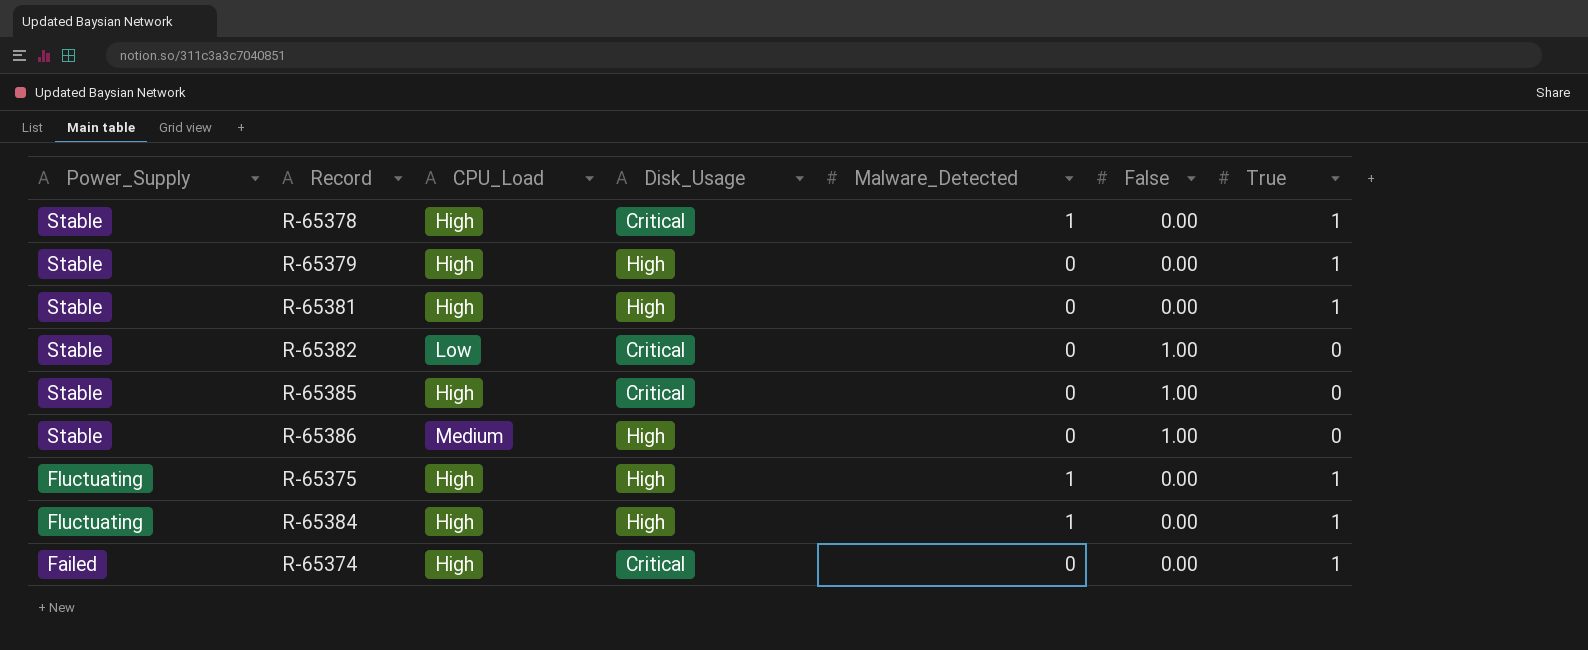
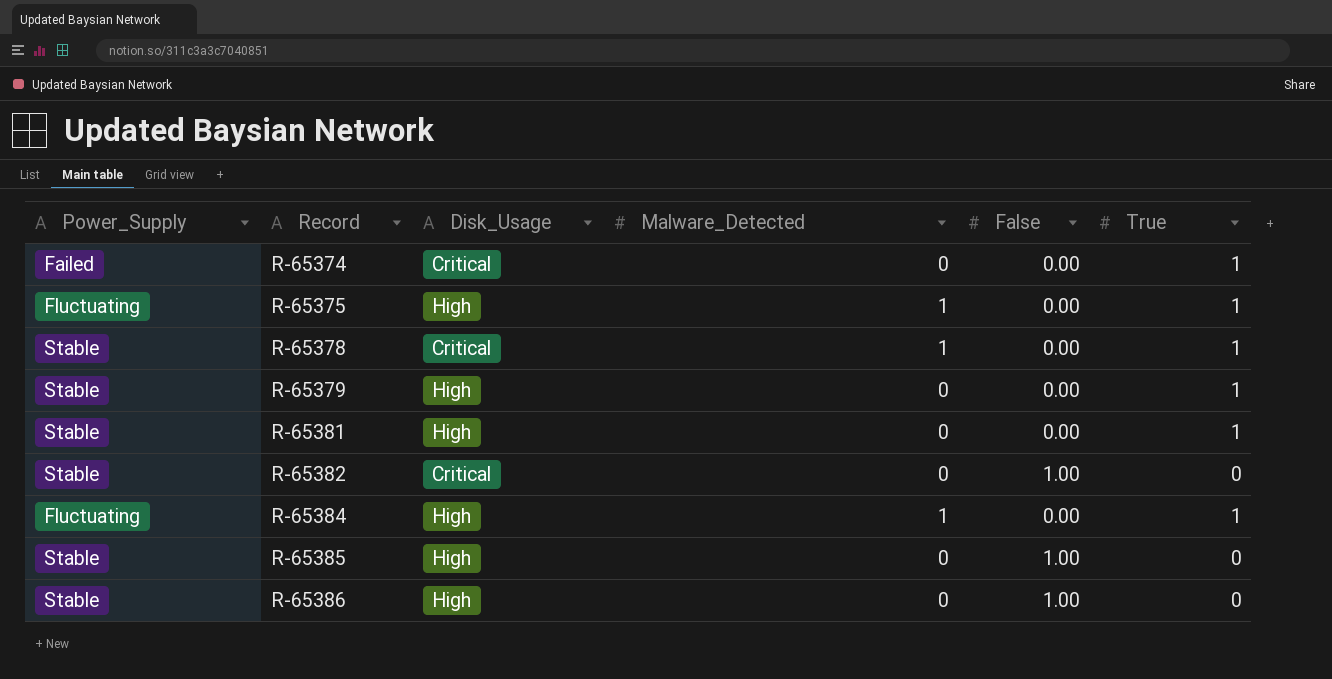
row order: Power_Supply descending -> Record ascending
column CPU_Load | position: 3 -> none
R-65385 | Disk_Usage: Critical -> High

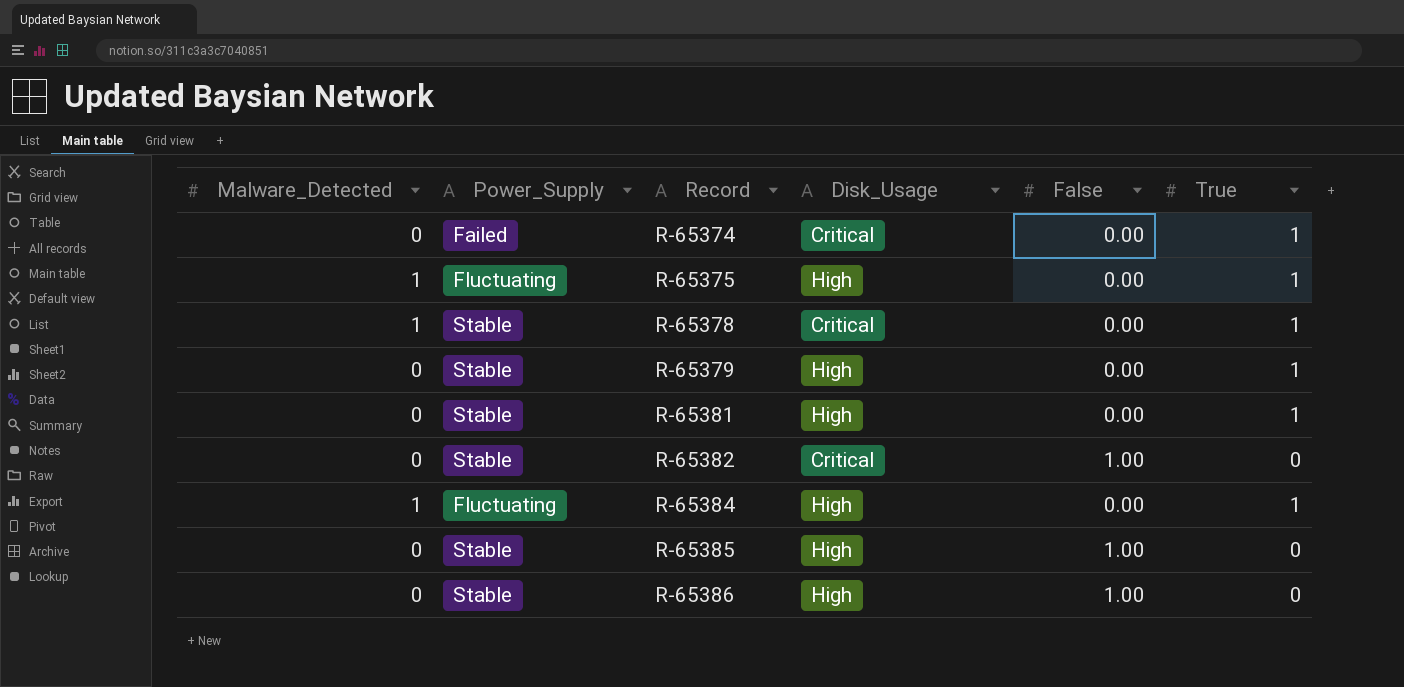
column Malware_Detected | position: 4 -> 1

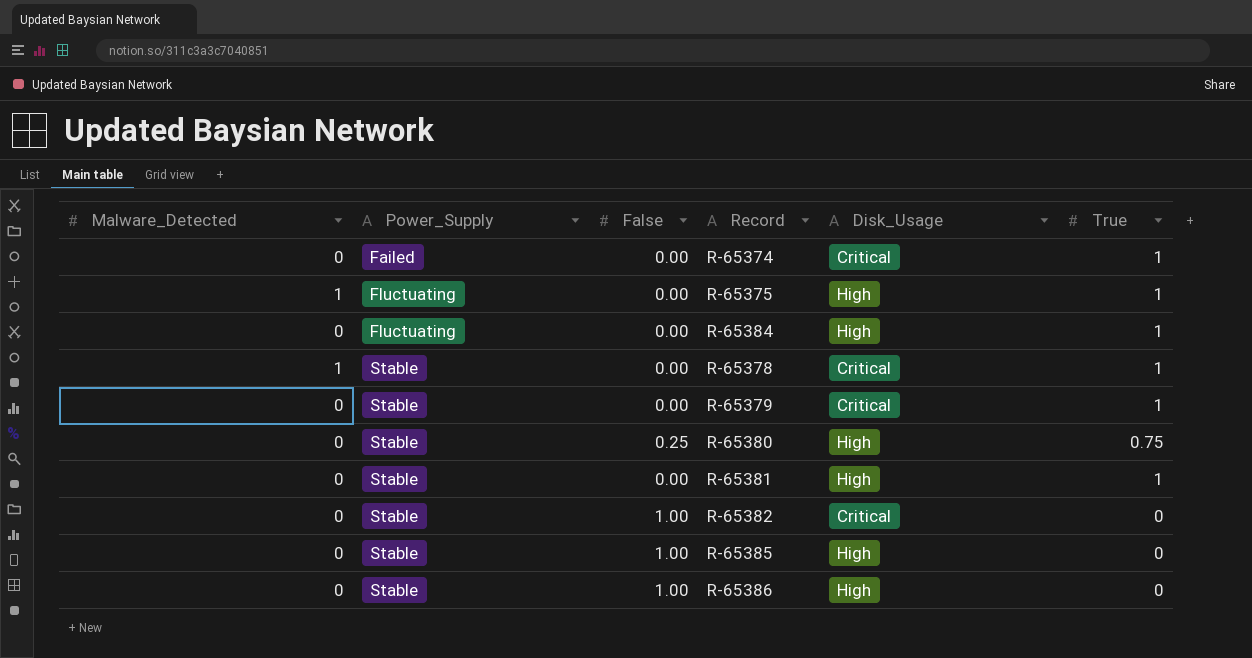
row order: Record ascending -> Power_Supply ascending
column False | position: 5 -> 3
R-65384 | Malware_Detected: 1 -> 0
R-65379 | Disk_Usage: High -> Critical
row R-65380: none -> 0 | Stable | 0.25 | High | 0.75

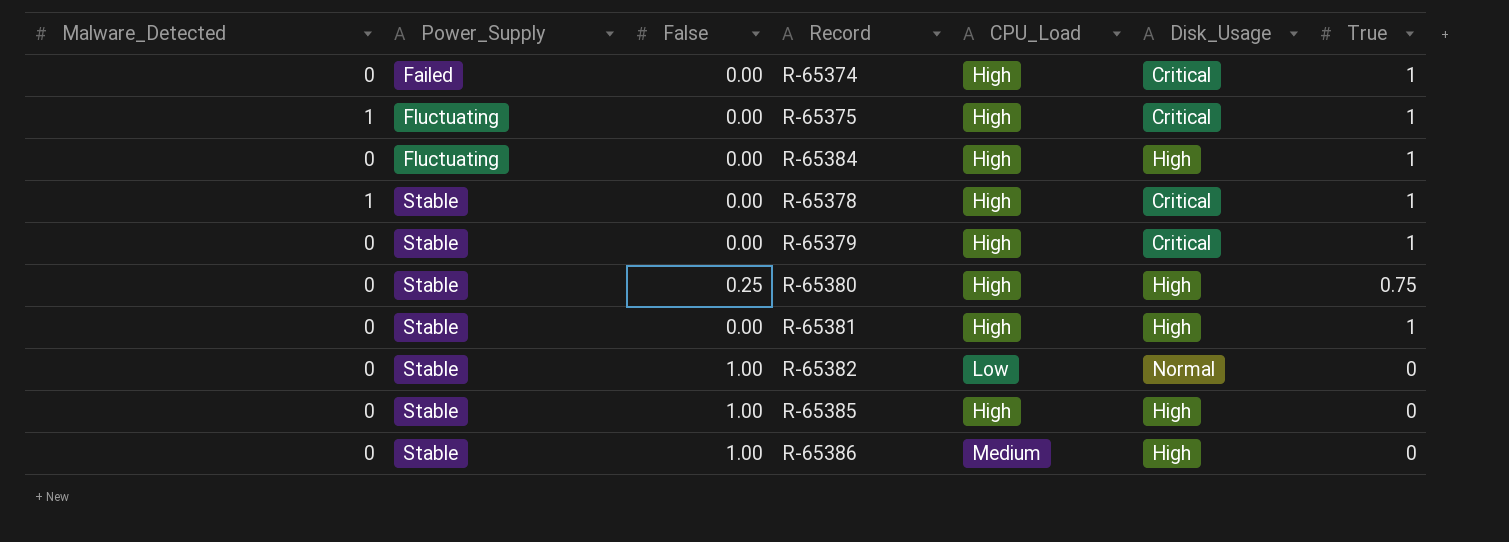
column CPU_Load | position: none -> 5
R-65375 | Disk_Usage: High -> Critical
R-65382 | Disk_Usage: Critical -> Normal

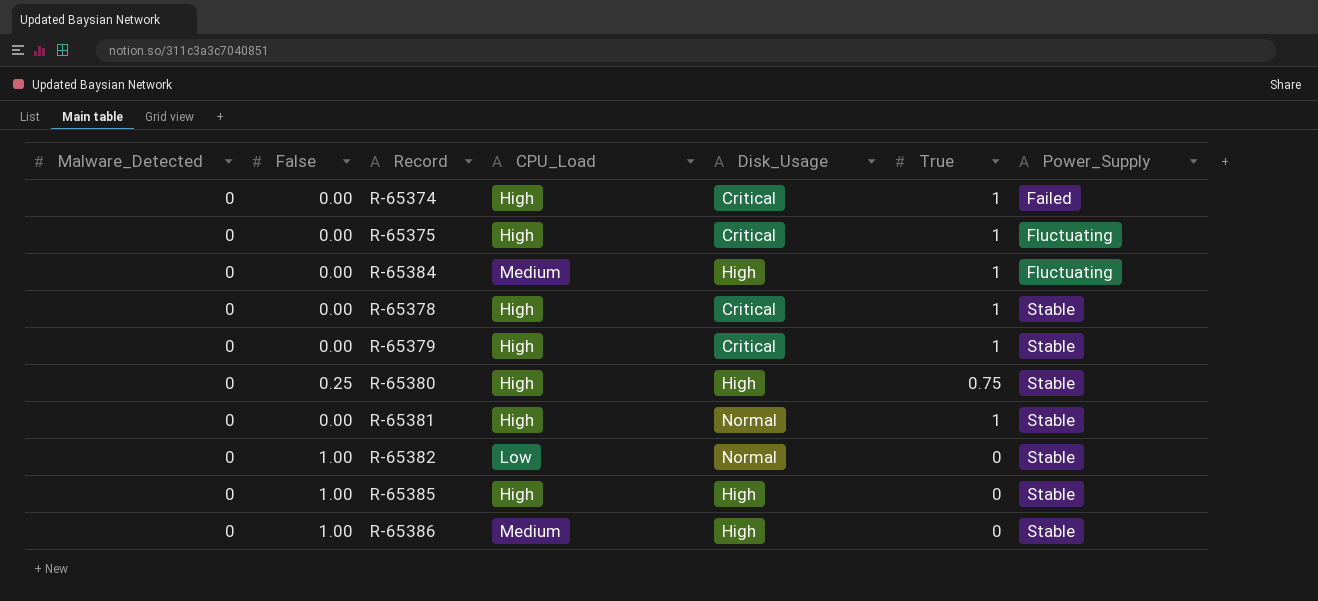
column Power_Supply | position: 2 -> 7
R-65375 | Malware_Detected: 1 -> 0
R-65384 | CPU_Load: High -> Medium
R-65378 | Malware_Detected: 1 -> 0
R-65381 | Disk_Usage: High -> Normal

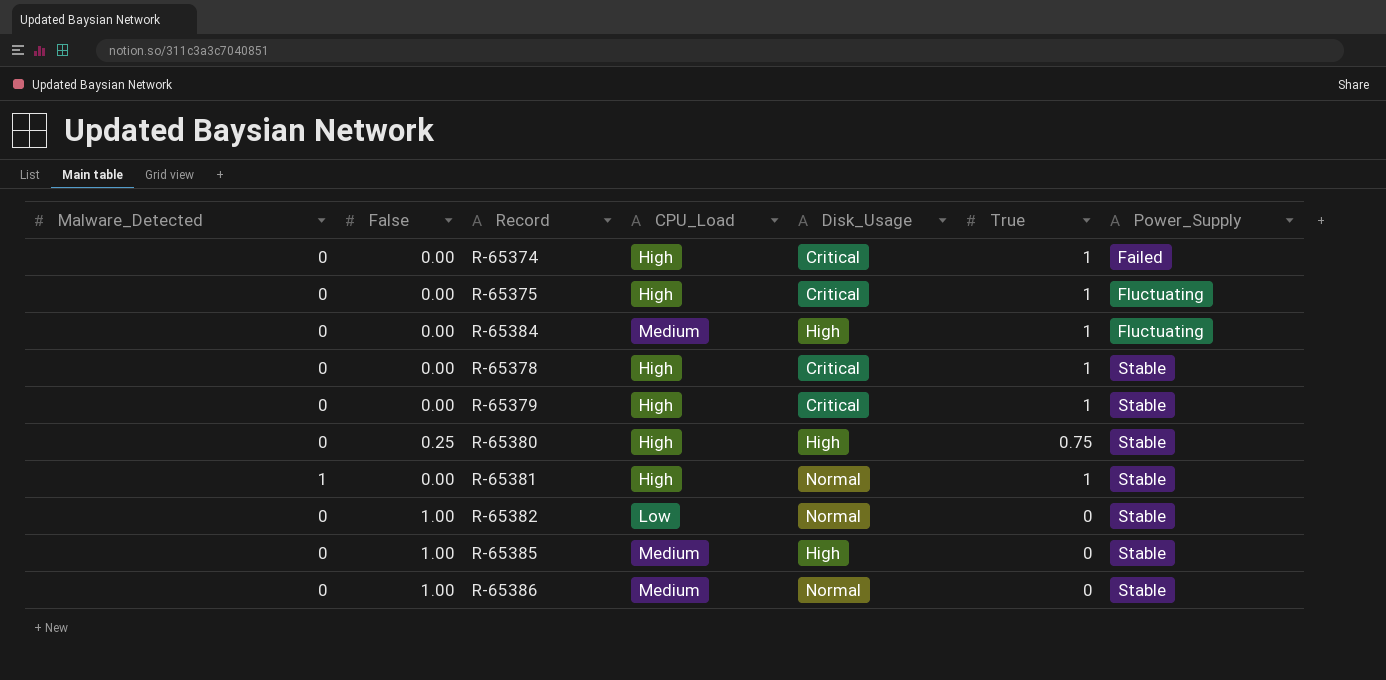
R-65381 | Malware_Detected: 0 -> 1
R-65385 | CPU_Load: High -> Medium
R-65386 | Disk_Usage: High -> Normal

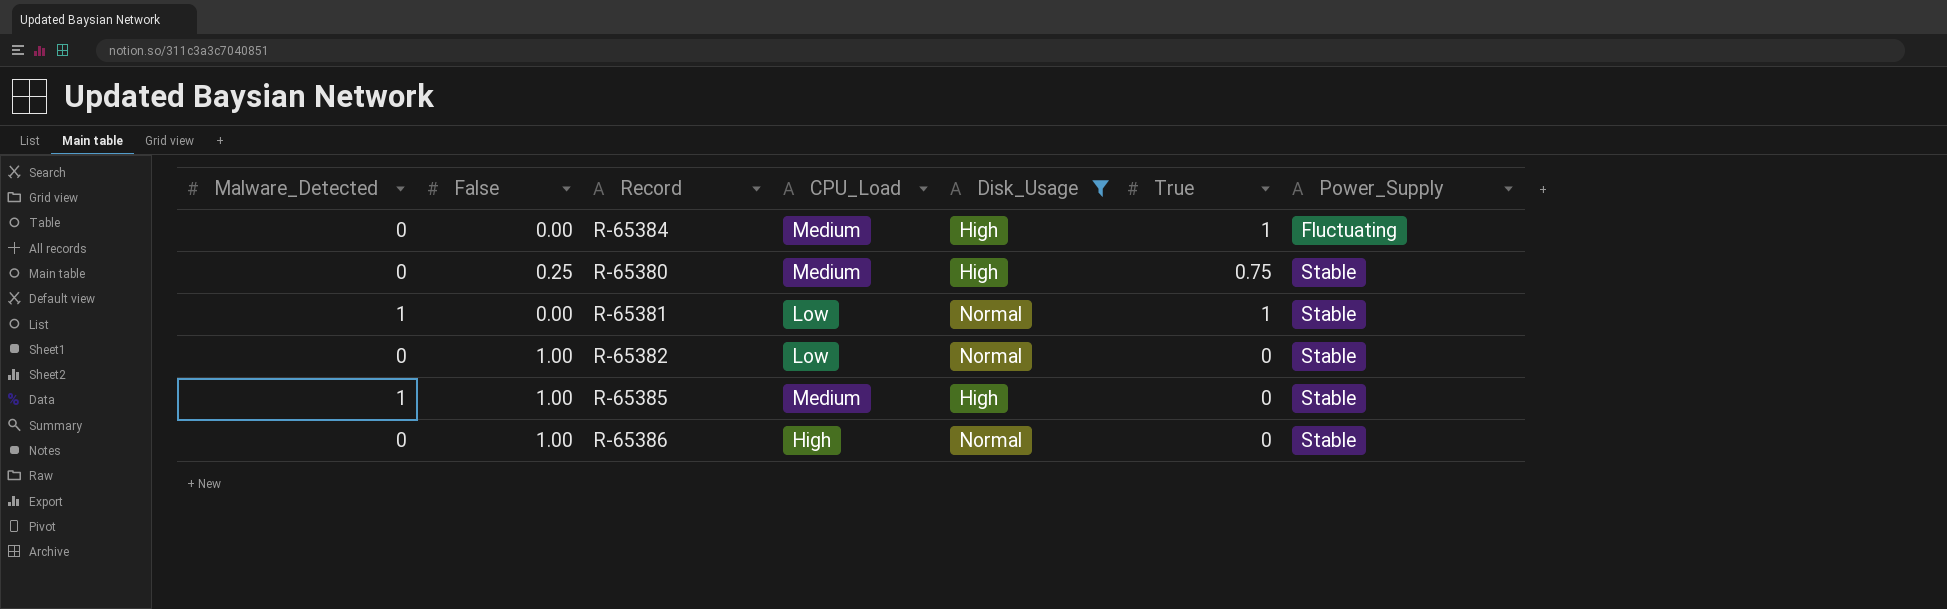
filter: none -> Disk_Usage != Critical
R-65380 | CPU_Load: High -> Medium
R-65381 | CPU_Load: High -> Low
R-65385 | Malware_Detected: 0 -> 1
R-65386 | CPU_Load: Medium -> High

